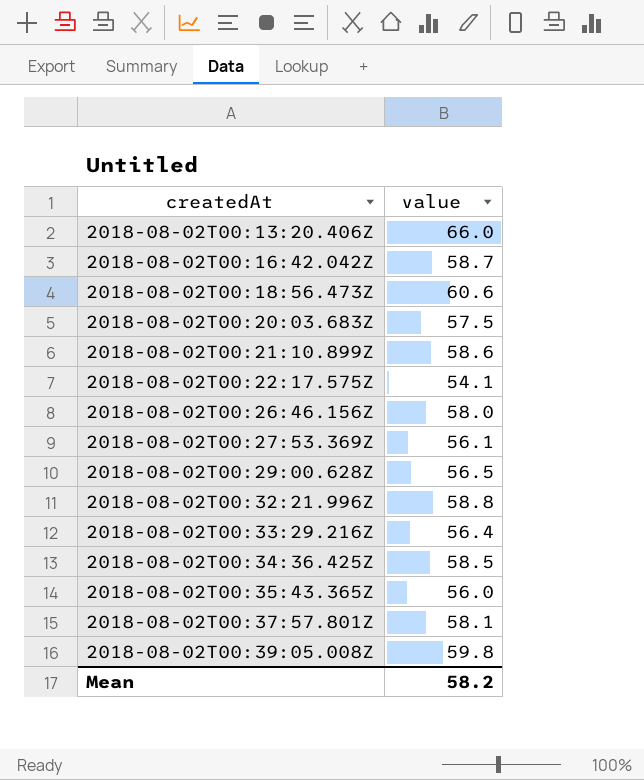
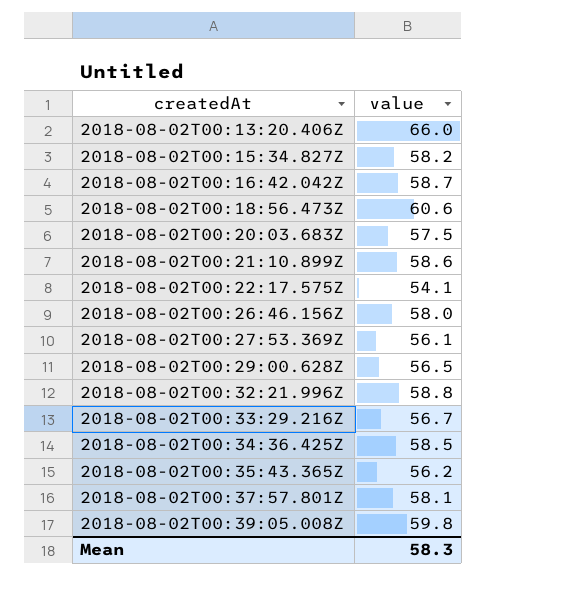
row 2018-08-02T00:15:34.827Z: none -> 58.2
2018-08-02T00:33:29.216Z | value: 56.4 -> 56.7
2018-08-02T00:35:43.365Z | value: 56.0 -> 56.2
Mean | value: 58.2 -> 58.3

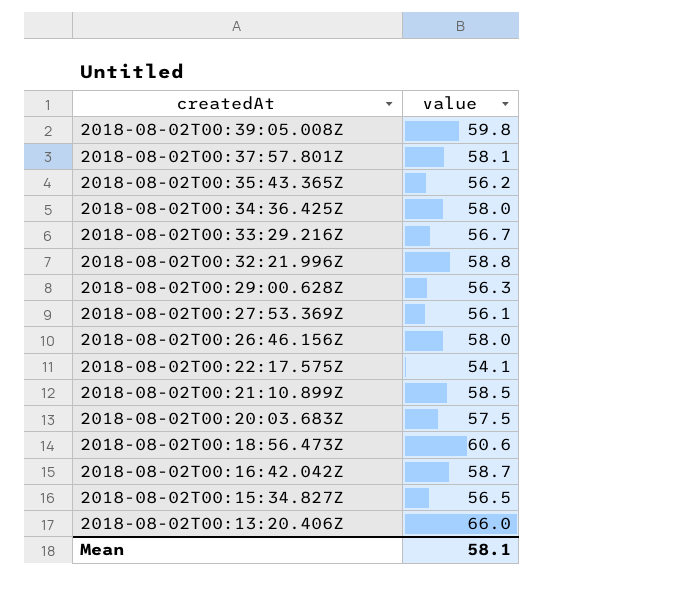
row order: createdAt ascending -> createdAt descending
2018-08-02T00:34:36.425Z | value: 58.5 -> 58.0
2018-08-02T00:29:00.628Z | value: 56.5 -> 56.3
2018-08-02T00:21:10.899Z | value: 58.6 -> 58.5
2018-08-02T00:15:34.827Z | value: 58.2 -> 56.5
Mean | value: 58.3 -> 58.1

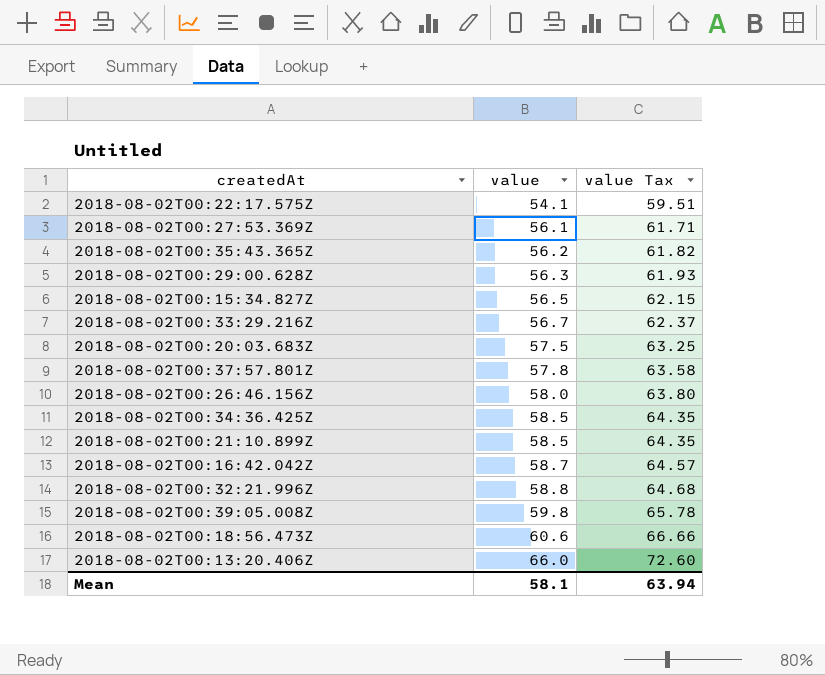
row order: createdAt descending -> value ascending
column value Tax | formula: none -> [value] * 1.1
2018-08-02T00:37:57.801Z | value: 58.1 -> 57.8
2018-08-02T00:34:36.425Z | value: 58.0 -> 58.5

